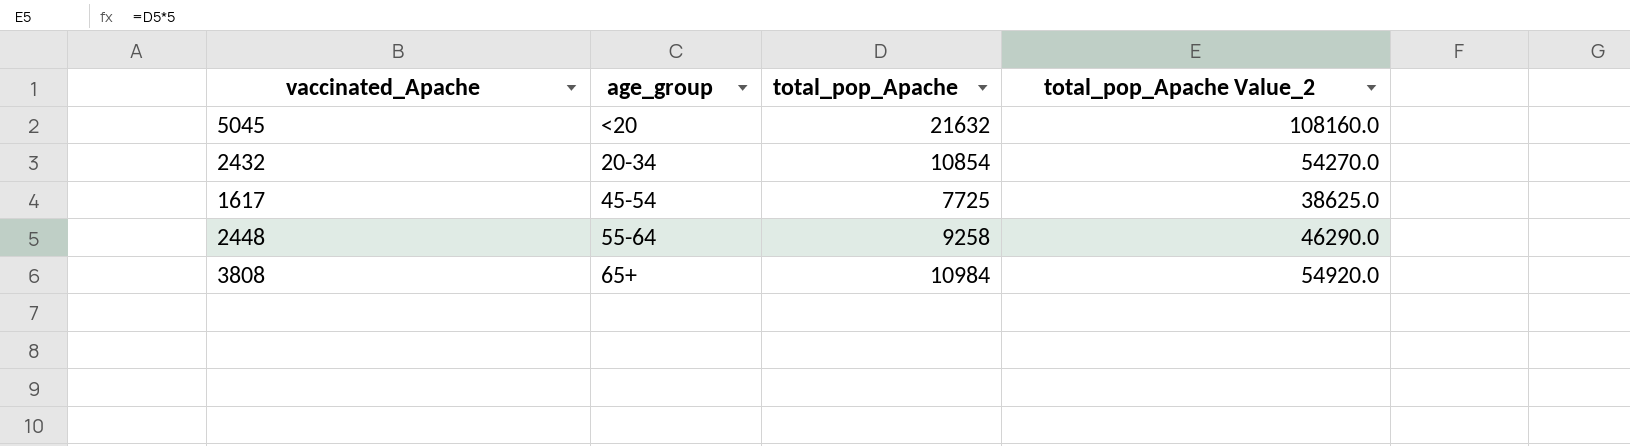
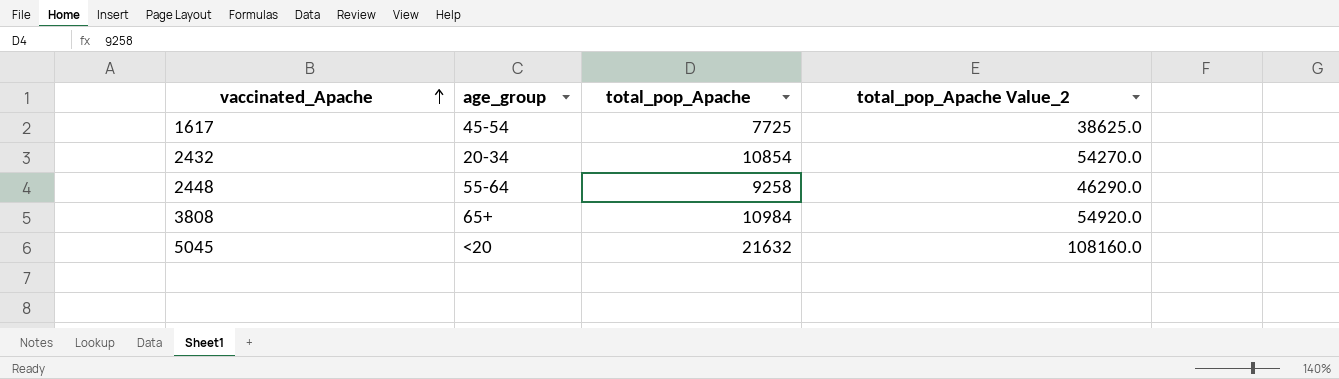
row order: none -> vaccinated_Apache ascending

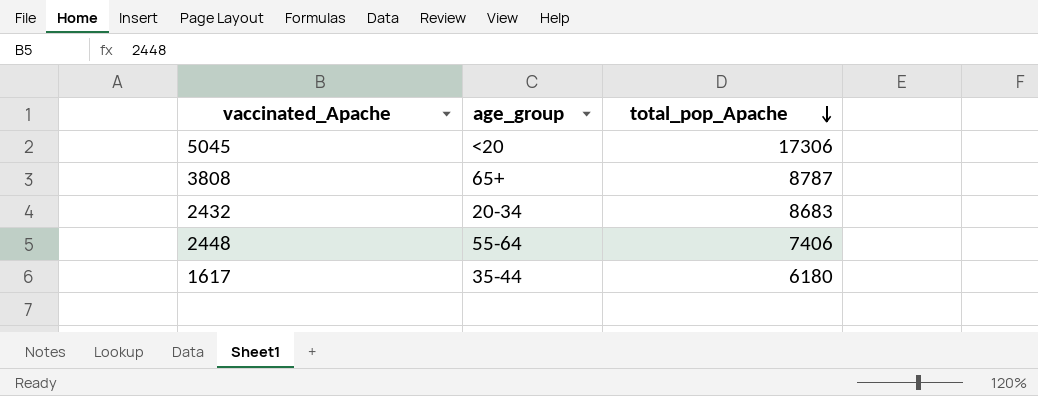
row order: vaccinated_Apache ascending -> total_pop_Apache descending
column total_pop_Apache Value_2 | formula: [total_pop_Apache] * 5 -> none
5045 | total_pop_Apache: 21632 -> 17306
3808 | total_pop_Apache: 10984 -> 8787
2432 | total_pop_Apache: 10854 -> 8683
2448 | total_pop_Apache: 9258 -> 7406
1617 | age_group: 45-54 -> 35-44
1617 | total_pop_Apache: 7725 -> 6180

